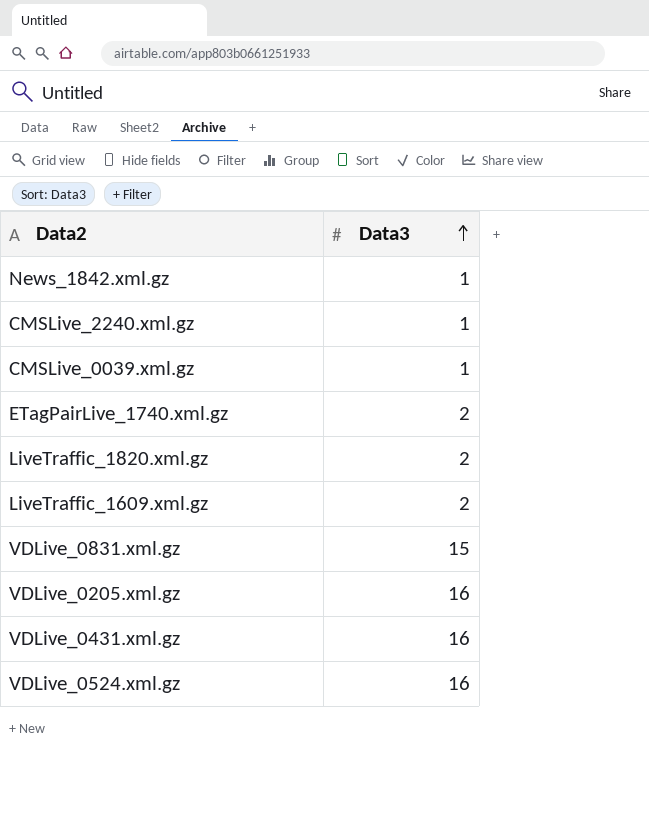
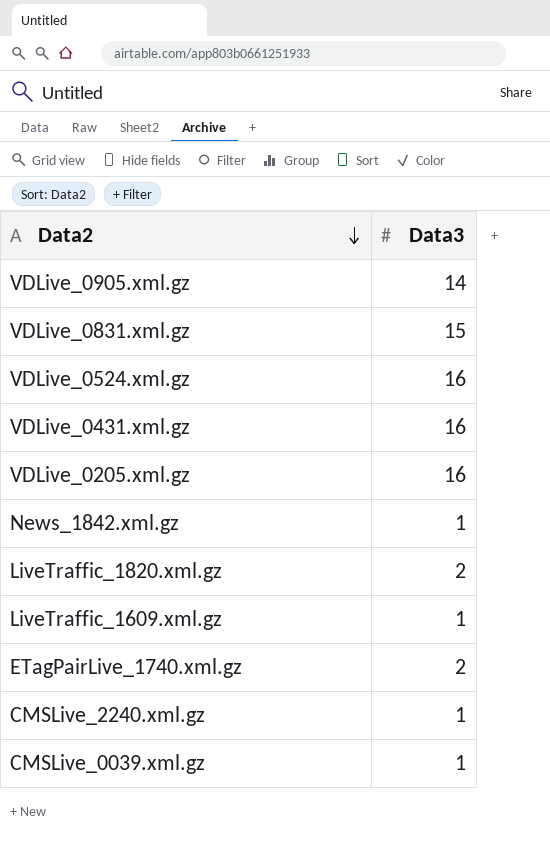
row order: Data3 ascending -> Data2 descending
row VDLive_0905.xml.gz: none -> 14
LiveTraffic_1609.xml.gz | Data3: 2 -> 1

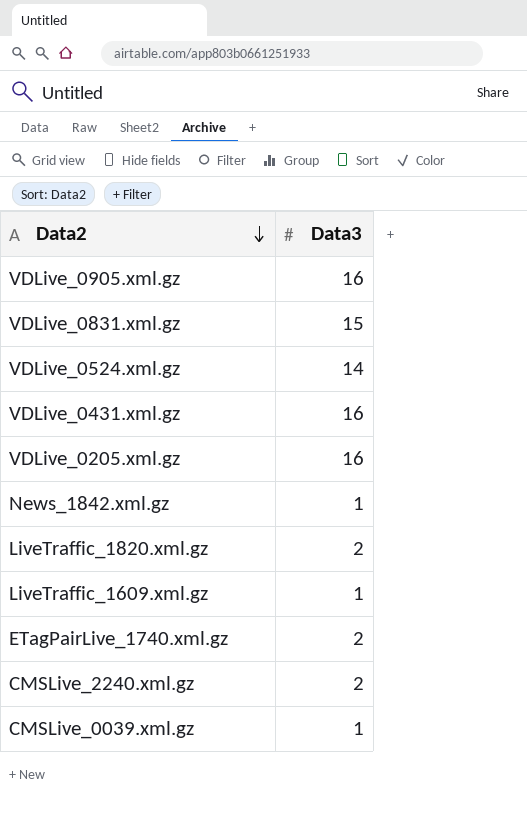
VDLive_0905.xml.gz | Data3: 14 -> 16
VDLive_0524.xml.gz | Data3: 16 -> 14
CMSLive_2240.xml.gz | Data3: 1 -> 2

